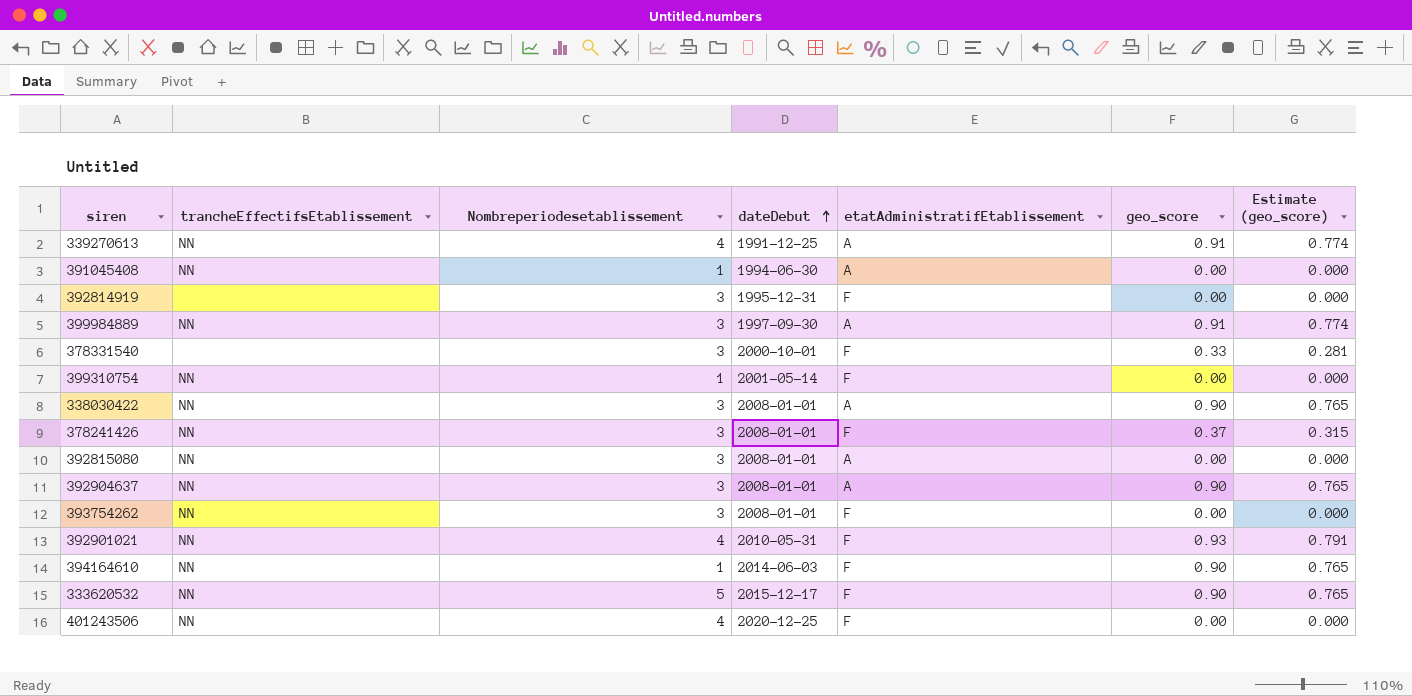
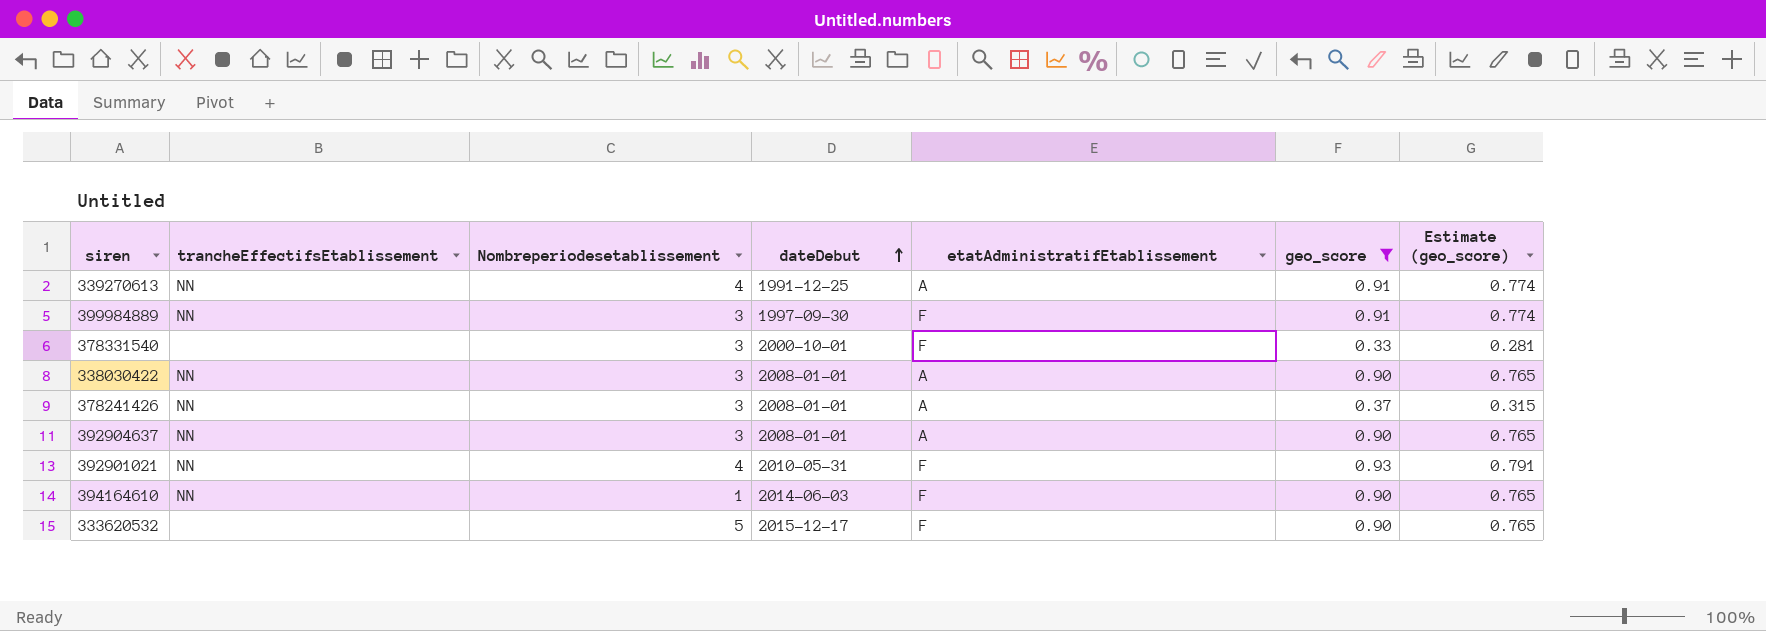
filter: none -> geo_score != 0.00
399984889 | etatAdministratifEtablissement: A -> F
378241426 | etatAdministratifEtablissement: F -> A
333620532 | trancheEffectifsEtablissement: NN -> none

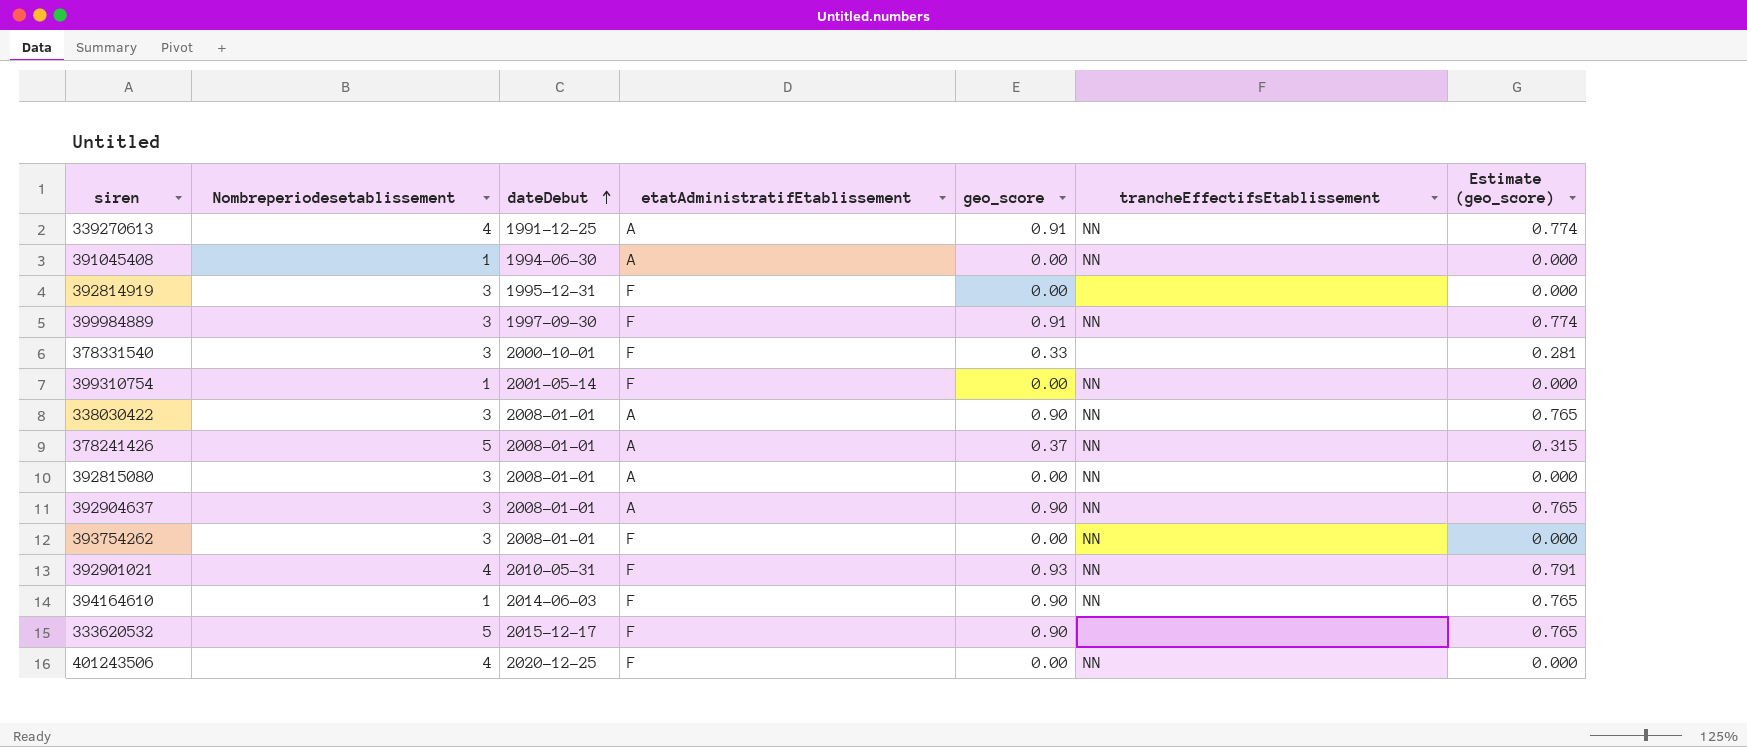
filter: geo_score != 0.00 -> none
column trancheEffectifsEtablissement | position: 2 -> 6
378241426 | Nombreperiodesetablissement: 3 -> 5

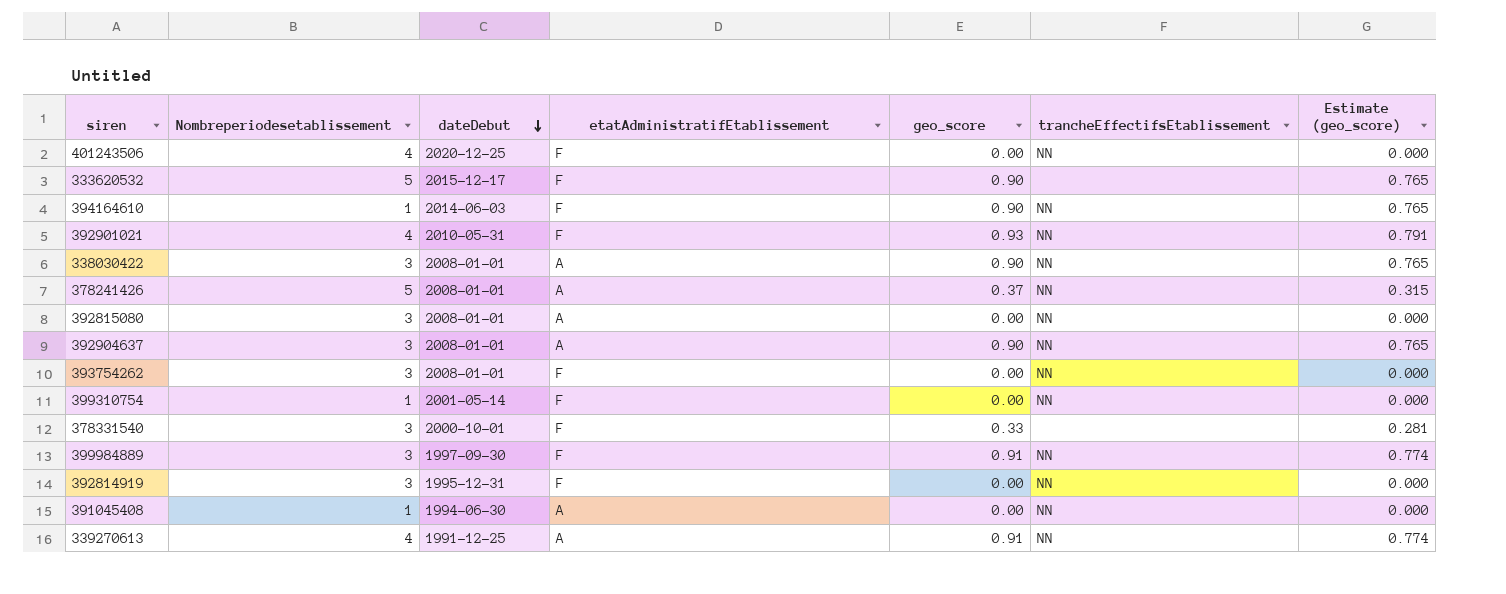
row order: dateDebut ascending -> dateDebut descending
392814919 | trancheEffectifsEtablissement: none -> NN

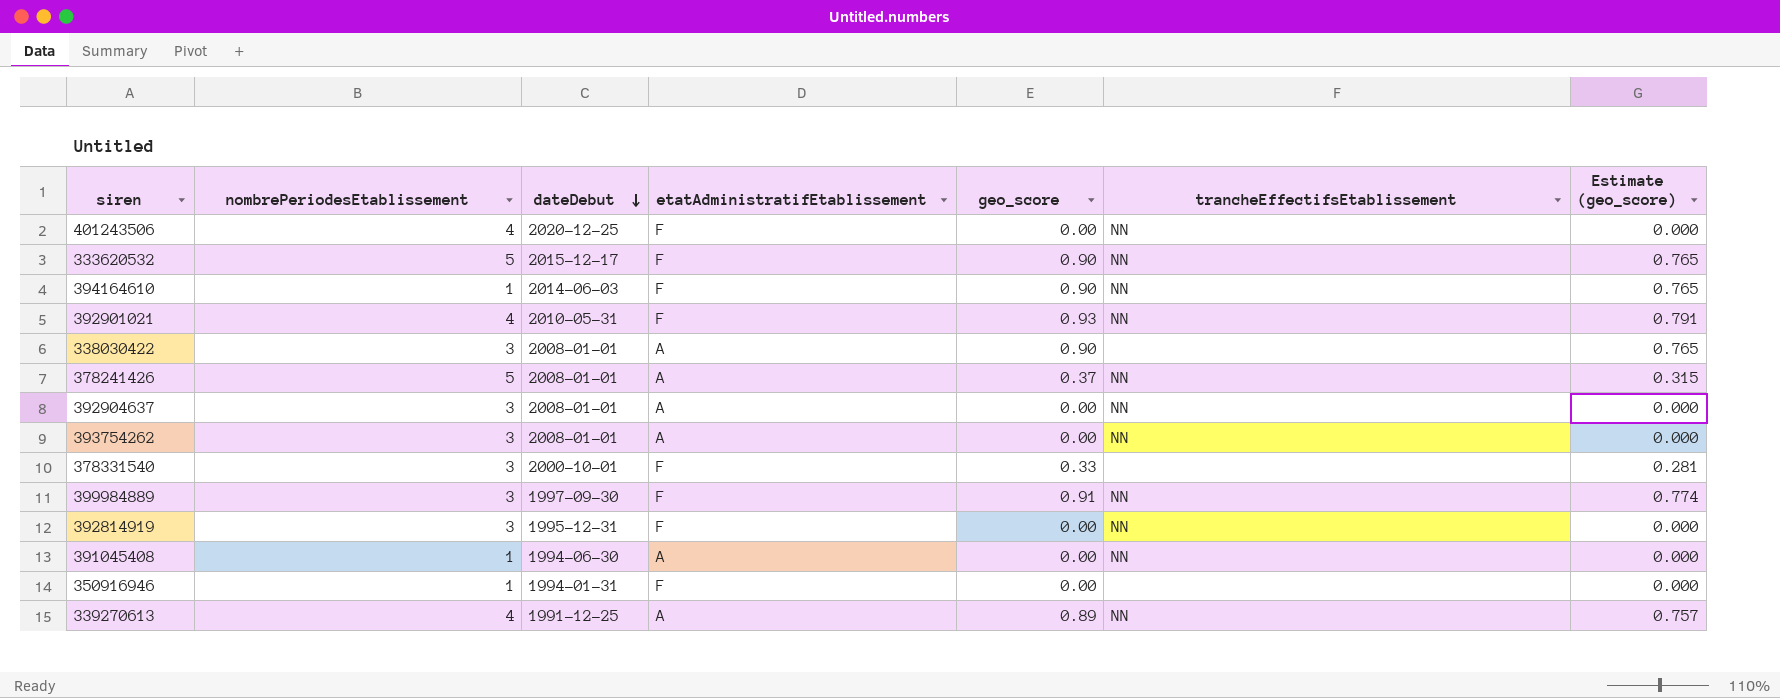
column name: Nombreperiodesetablissement -> nombrePeriodesEtablissement
row 392815080: 3 | 2008-01-01 | A | 0.00 | NN | 0.000 -> none
row 399310754: 1 | 2001-05-14 | F | 0.00 | NN | 0.000 -> none
333620532 | trancheEffectifsEtablissement: none -> NN
338030422 | trancheEffectifsEtablissement: NN -> none
392904637 | geo_score: 0.90 -> 0.00
392904637 | Estimate (geo_score): 0.765 -> 0.000
393754262 | etatAdministratifEtablissement: F -> A
row 350916946: none -> 1 | 1994-01-31 | F | 0.00 | none | 0.000
339270613 | geo_score: 0.91 -> 0.89
339270613 | Estimate (geo_score): 0.774 -> 0.757

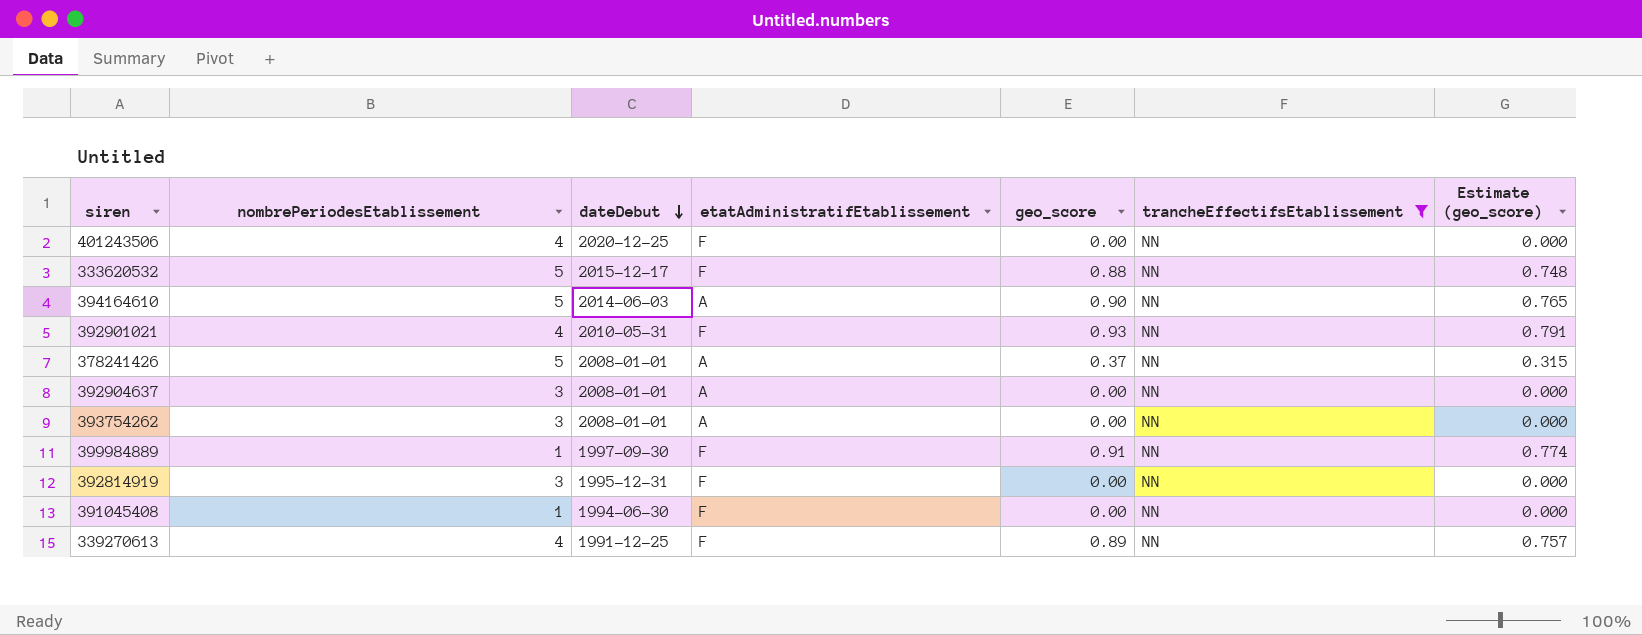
filter: none -> trancheEffectifsEtablissement = NN
333620532 | geo_score: 0.90 -> 0.88
333620532 | Estimate (geo_score): 0.765 -> 0.748
394164610 | nombrePeriodesEtablissement: 1 -> 5
394164610 | etatAdministratifEtablissement: F -> A
399984889 | nombrePeriodesEtablissement: 3 -> 1
391045408 | etatAdministratifEtablissement: A -> F
339270613 | etatAdministratifEtablissement: A -> F

